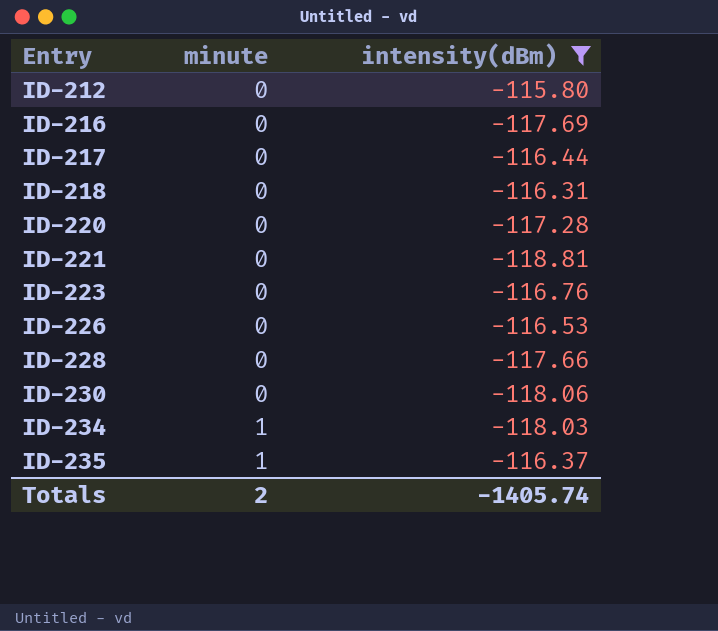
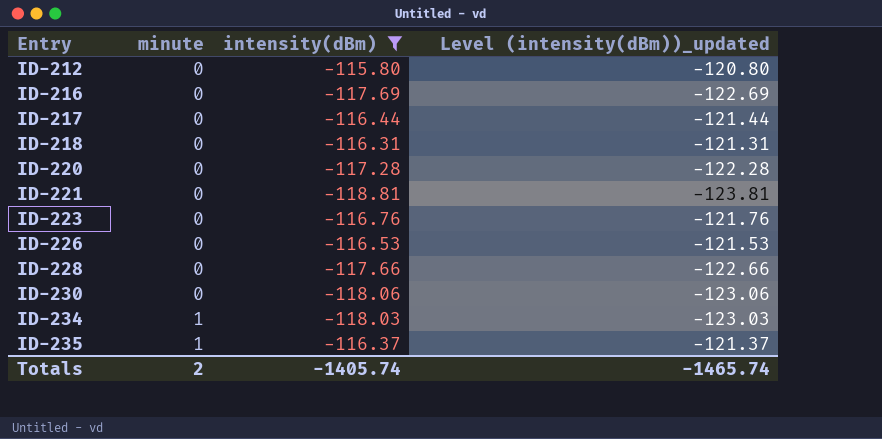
column Level (intensity(dBm))_updated | formula: none -> [intensity(dBm)] - 5

